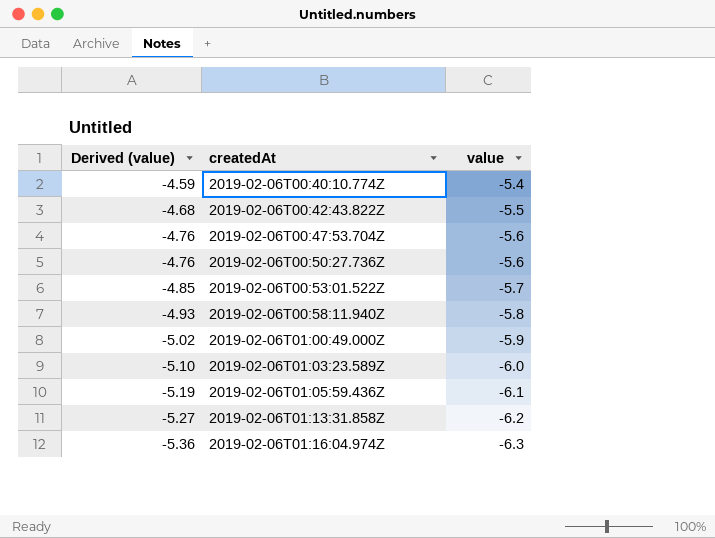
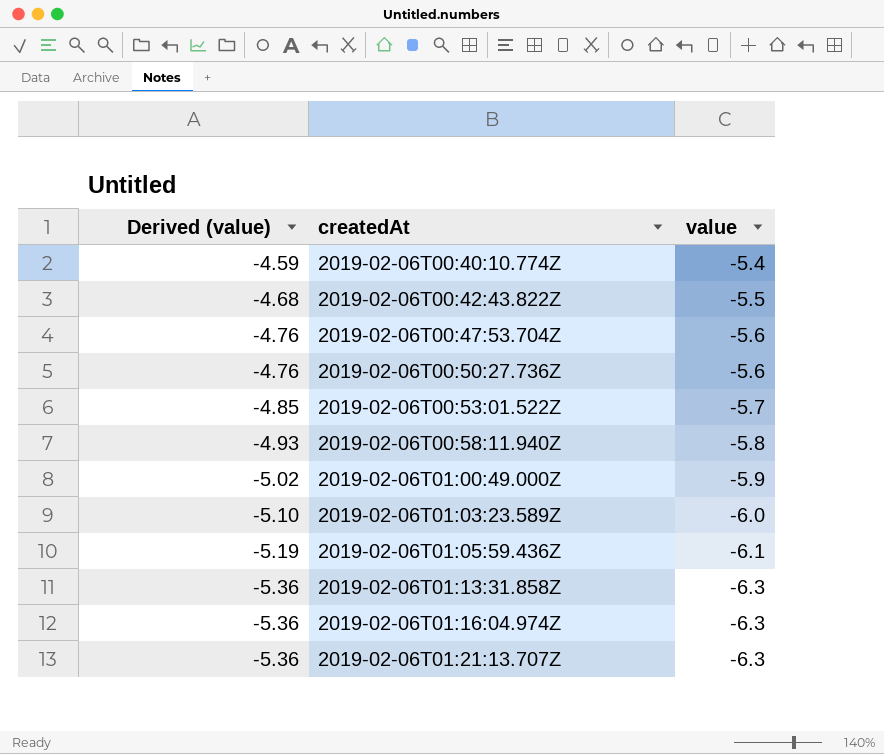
2019-02-06T01:13:31.858Z | Derived (value): -5.27 -> -5.36
2019-02-06T01:13:31.858Z | value: -6.2 -> -6.3
row 2019-02-06T01:21:13.707Z: none -> -5.36 | -6.3

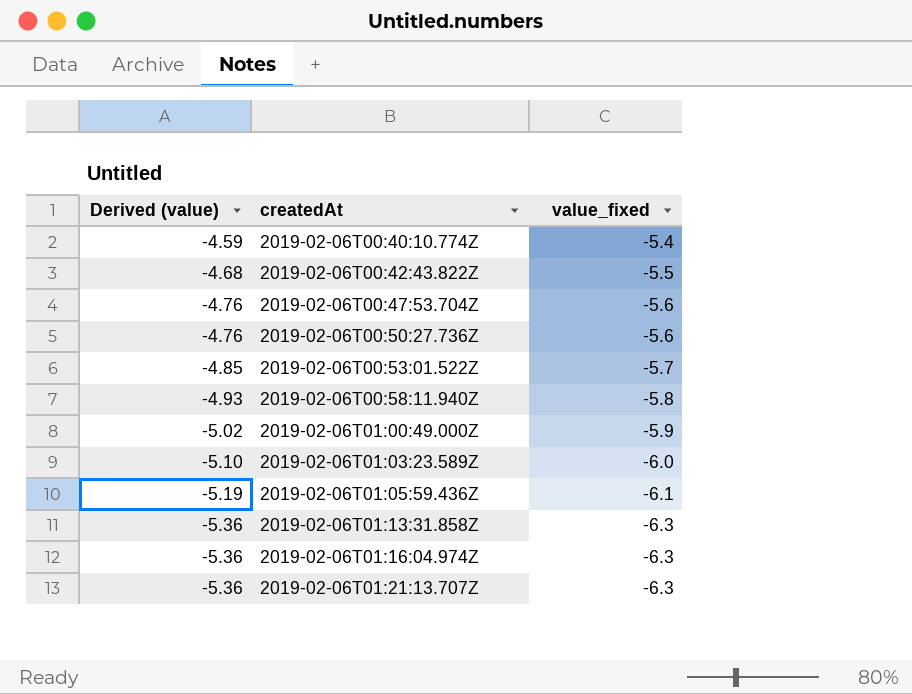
column name: value -> value_fixed

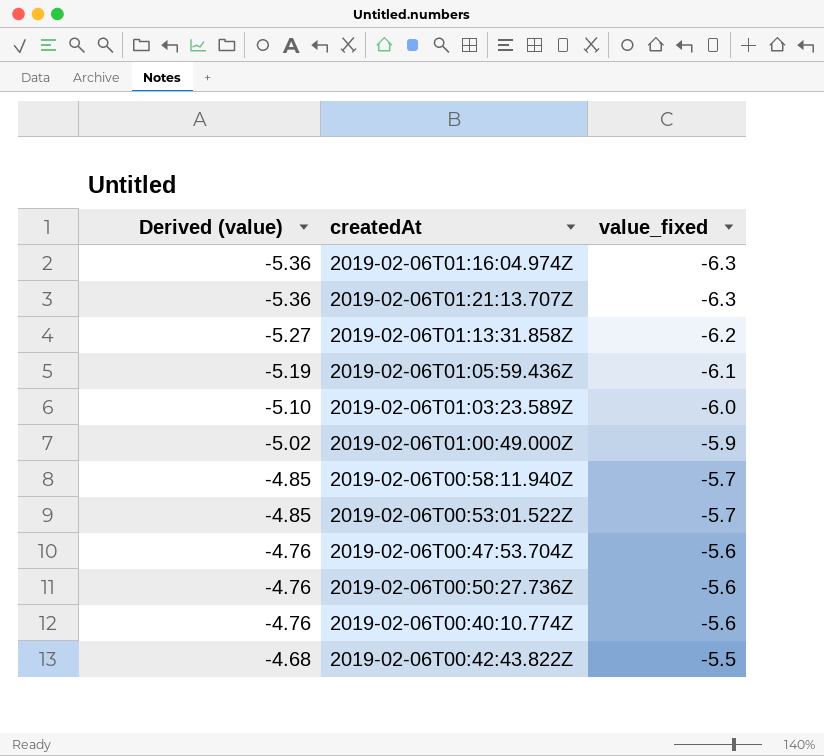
row order: Derived (value) descending -> Derived (value) ascending
2019-02-06T01:13:31.858Z | Derived (value): -5.36 -> -5.27
2019-02-06T01:13:31.858Z | value_fixed: -6.3 -> -6.2
2019-02-06T00:58:11.940Z | Derived (value): -4.93 -> -4.85
2019-02-06T00:58:11.940Z | value_fixed: -5.8 -> -5.7
2019-02-06T00:40:10.774Z | Derived (value): -4.59 -> -4.76
2019-02-06T00:40:10.774Z | value_fixed: -5.4 -> -5.6

